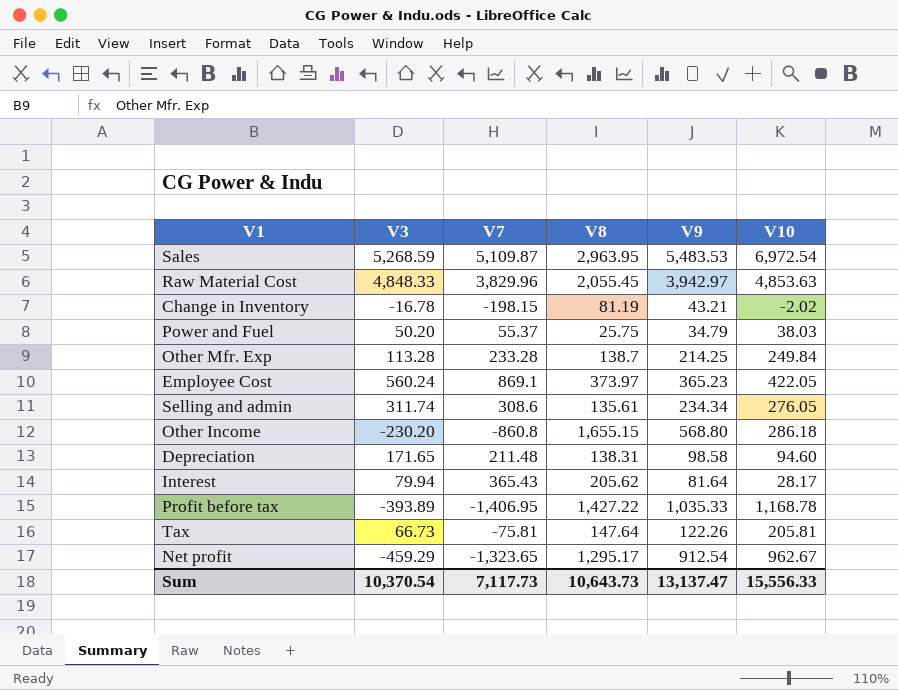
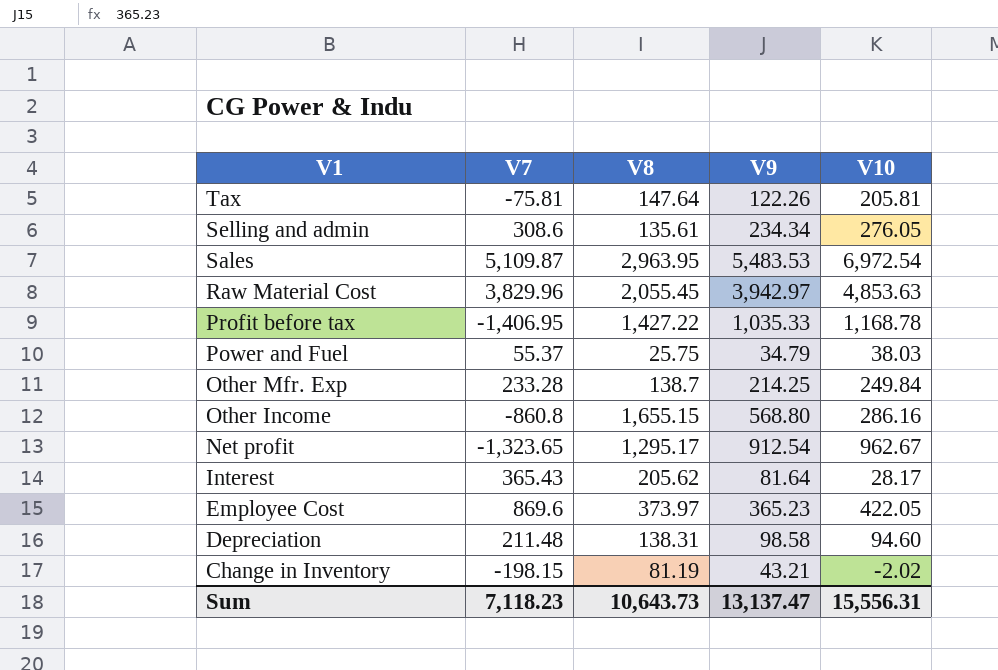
row order: none -> V1 descending
column V3 | position: 2 -> none
Other Income | V10: 286.18 -> 286.16
Employee Cost | V7: 869.1 -> 869.6
Sum | V7: 7,117.73 -> 7,118.23
Sum | V10: 15,556.33 -> 15,556.31

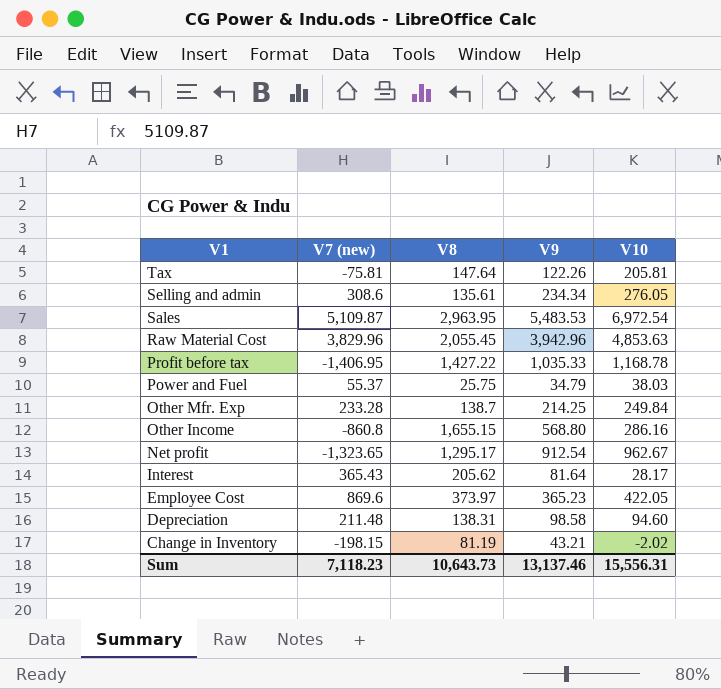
column name: V7 -> V7 (new)
Raw Material Cost | V9: 3,942.97 -> 3,942.96
Sum | V9: 13,137.47 -> 13,137.46

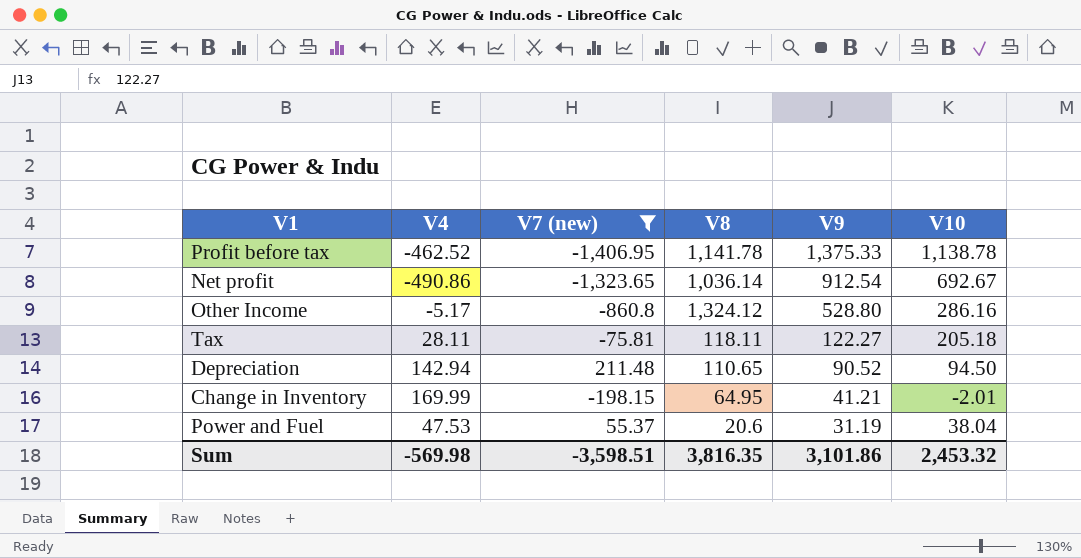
filter: none -> V7 (new) <= 211.48
row order: V1 descending -> V9 descending
column V4 | position: none -> 2
Profit before tax | V8: 1,427.22 -> 1,141.78
Profit before tax | V9: 1,035.33 -> 1,375.33
Profit before tax | V10: 1,168.78 -> 1,138.78
Net profit | V8: 1,295.17 -> 1,036.14
Net profit | V10: 962.67 -> 692.67
Other Income | V8: 1,655.15 -> 1,324.12
Other Income | V9: 568.80 -> 528.80
Tax | V8: 147.64 -> 118.11
Tax | V9: 122.26 -> 122.27
Tax | V10: 205.81 -> 205.18
Depreciation | V8: 138.31 -> 110.65
Depreciation | V9: 98.58 -> 90.52
Depreciation | V10: 94.60 -> 94.50
Change in Inventory | V8: 81.19 -> 64.95
Change in Inventory | V9: 43.21 -> 41.21
Change in Inventory | V10: -2.02 -> -2.01
Power and Fuel | V8: 25.75 -> 20.6
Power and Fuel | V9: 34.79 -> 31.19
Power and Fuel | V10: 38.03 -> 38.04
Sum | V7 (new): 7,118.23 -> -3,598.51
Sum | V8: 10,643.73 -> 3,816.35
Sum | V9: 13,137.46 -> 3,101.86
Sum | V10: 15,556.31 -> 2,453.32

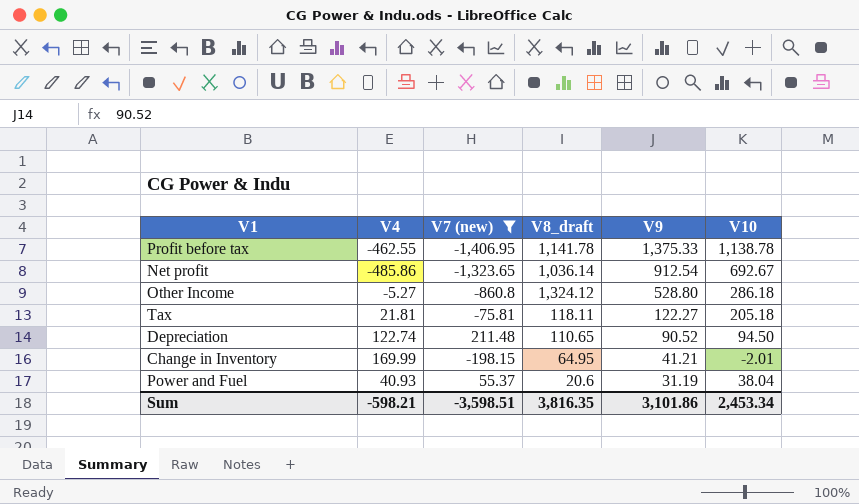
column name: V8 -> V8_draft
Profit before tax | V4: -462.52 -> -462.55
Net profit | V4: -490.86 -> -485.86
Other Income | V4: -5.17 -> -5.27
Other Income | V10: 286.16 -> 286.18
Tax | V4: 28.11 -> 21.81
Depreciation | V4: 142.94 -> 122.74
Power and Fuel | V4: 47.53 -> 40.93
Sum | V4: -569.98 -> -598.21
Sum | V10: 2,453.32 -> 2,453.34

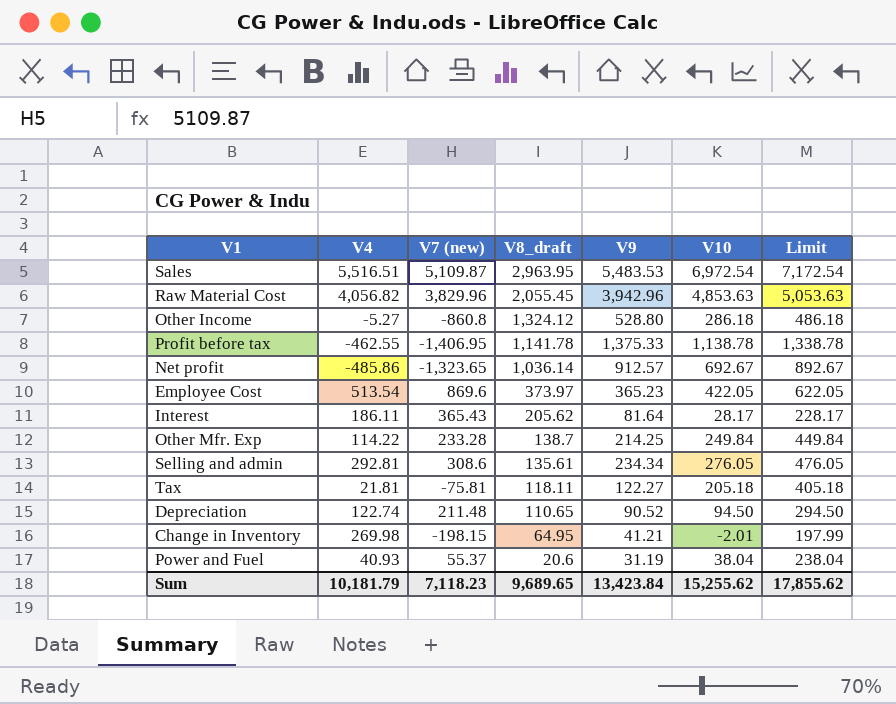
filter: V7 (new) <= 211.48 -> none
row order: V9 descending -> V8_draft descending
column Limit | formula: none -> [V10] + 200
Net profit | V9: 912.54 -> 912.57
Change in Inventory | V4: 169.99 -> 269.98
Sum | V4: -598.21 -> 10,181.79
Sum | V7 (new): -3,598.51 -> 7,118.23
Sum | V8_draft: 3,816.35 -> 9,689.65
Sum | V9: 3,101.86 -> 13,423.84
Sum | V10: 2,453.34 -> 15,255.62

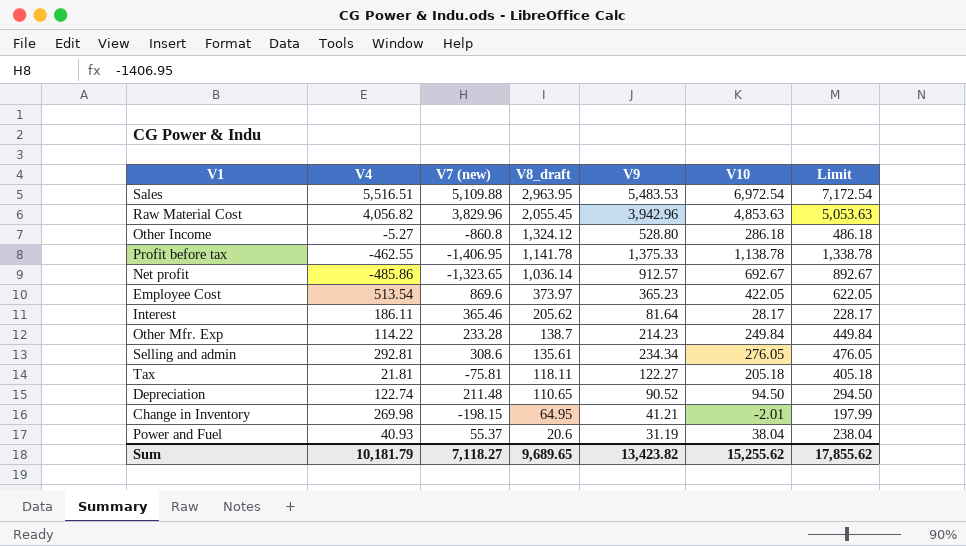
Sales | V7 (new): 5,109.87 -> 5,109.88
Interest | V7 (new): 365.43 -> 365.46
Other Mfr. Exp | V9: 214.25 -> 214.23
Sum | V7 (new): 7,118.23 -> 7,118.27
Sum | V9: 13,423.84 -> 13,423.82

